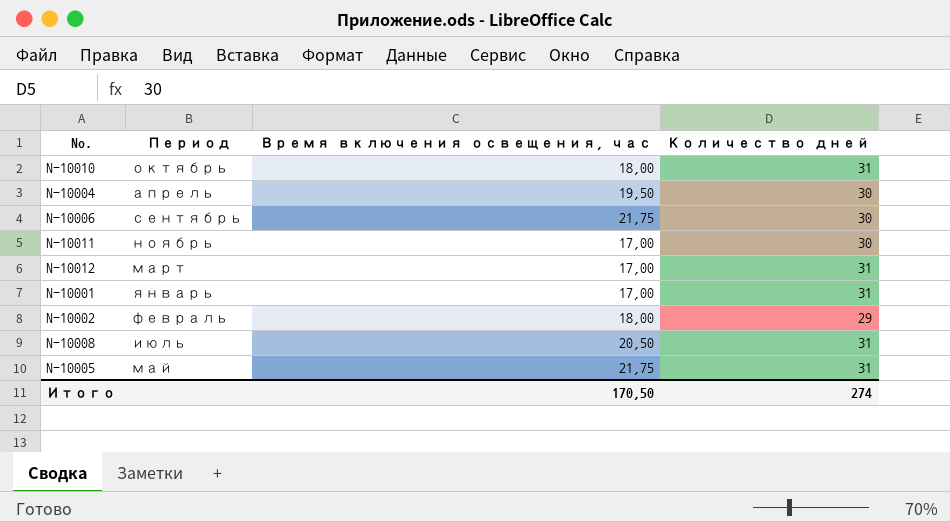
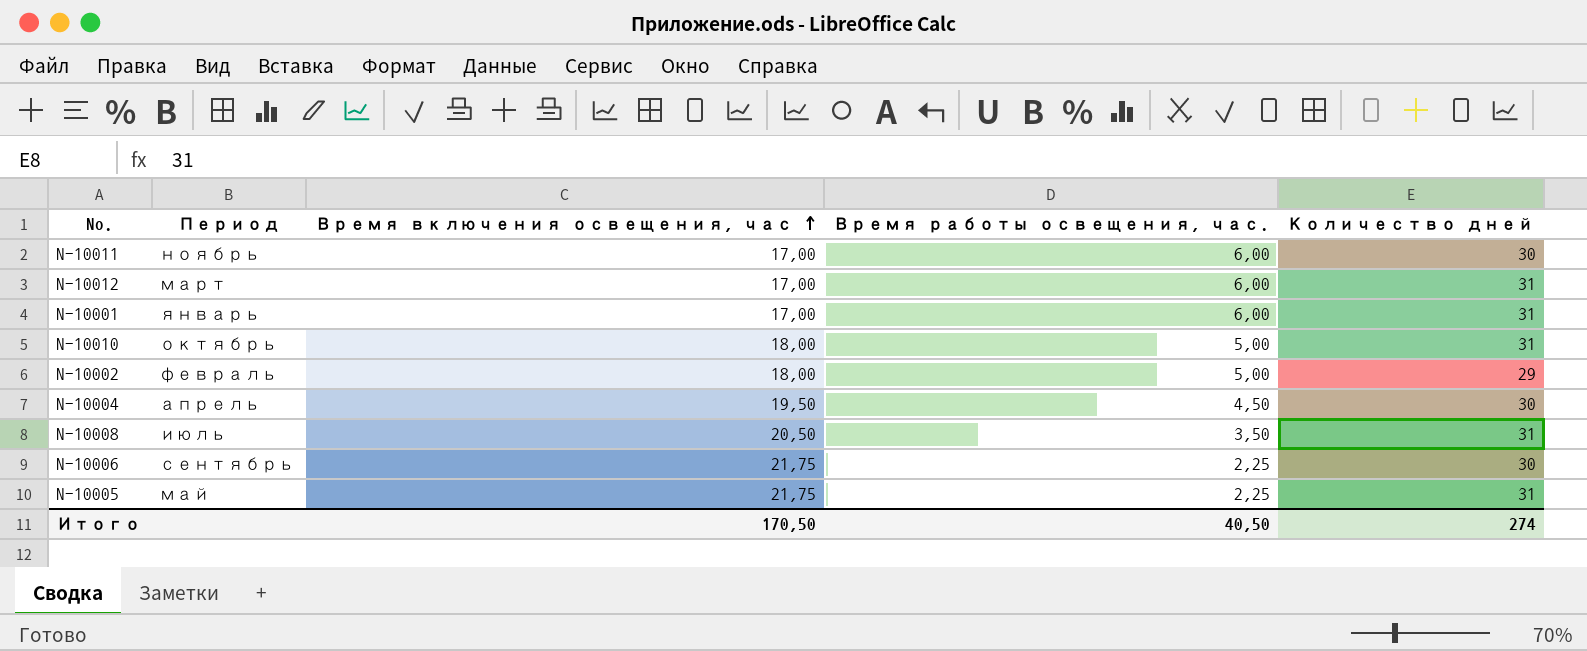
row order: none -> Время включения освещения, час ascending
column Время работы освещения, час. | position: none -> 4

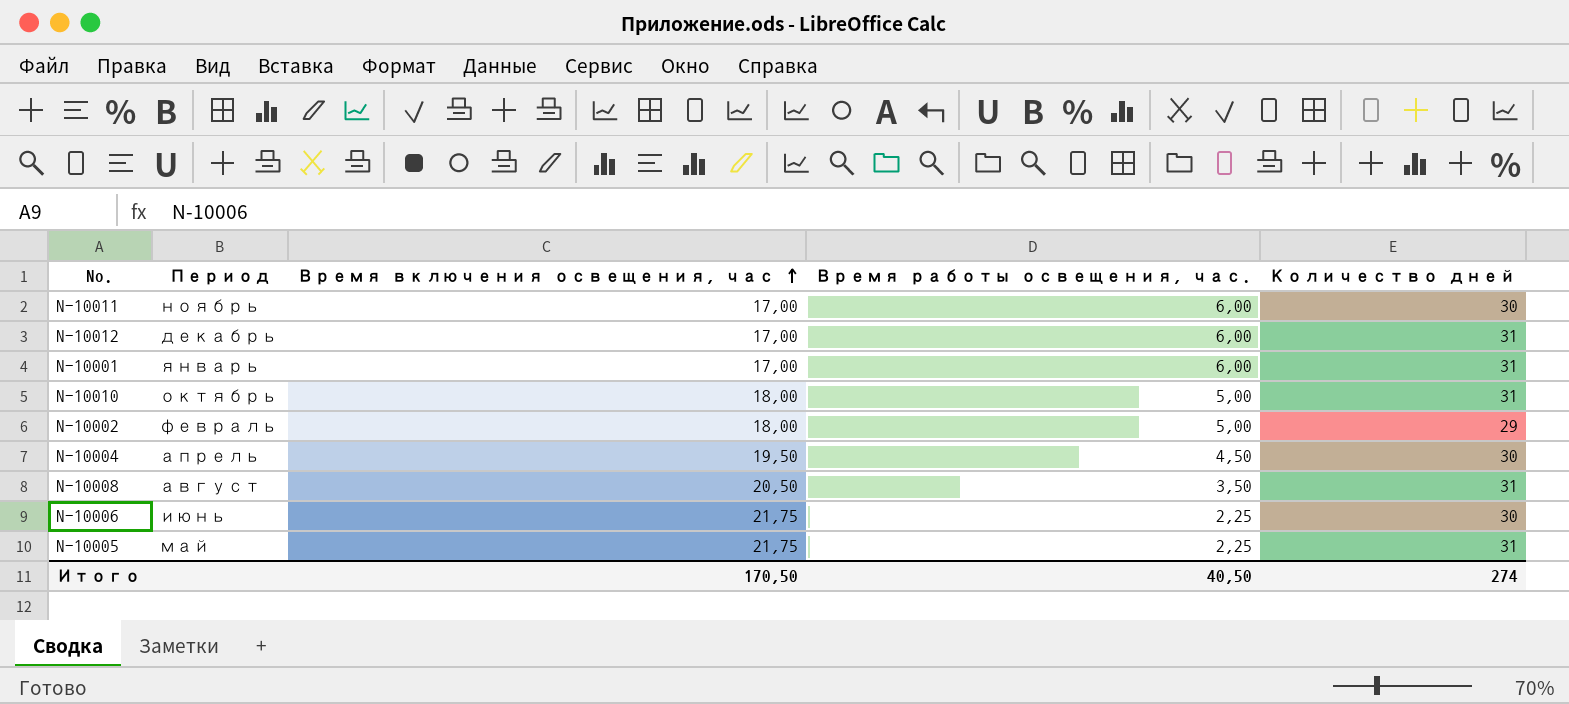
N-10012 | Период: март -> декабрь
N-10008 | Период: июль -> август
N-10006 | Период: сентябрь -> июнь

